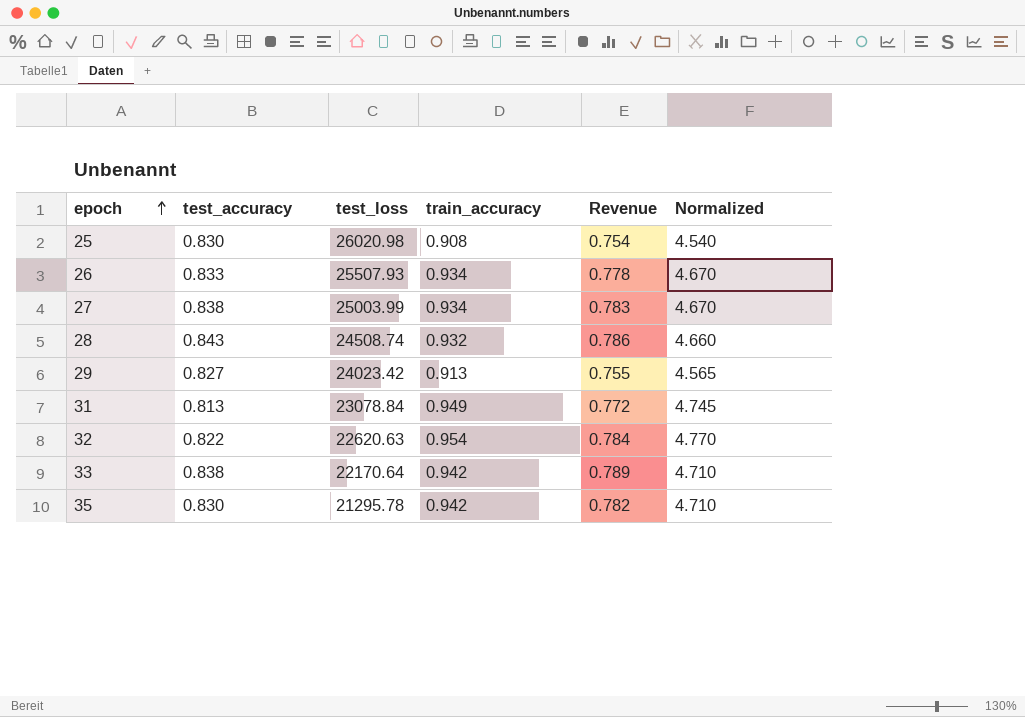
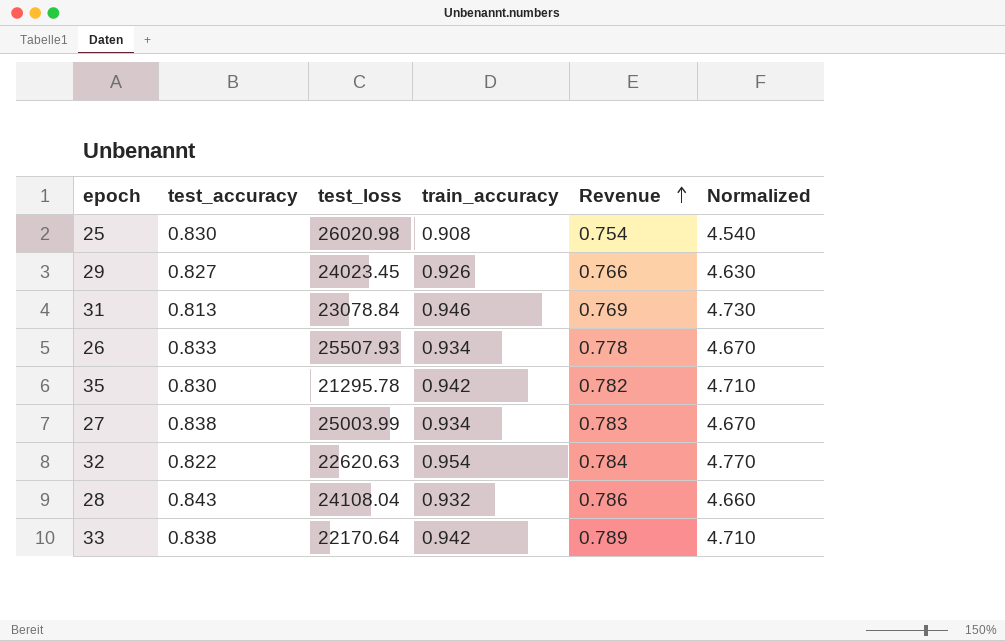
row order: epoch ascending -> Revenue ascending
29 | test_loss: 24023.42 -> 24023.45
29 | train_accuracy: 0.913 -> 0.926
29 | Revenue: 0.755 -> 0.766
29 | Normalized: 4.565 -> 4.630
31 | train_accuracy: 0.949 -> 0.946
31 | Revenue: 0.772 -> 0.769
31 | Normalized: 4.745 -> 4.730
28 | test_loss: 24508.74 -> 24108.04

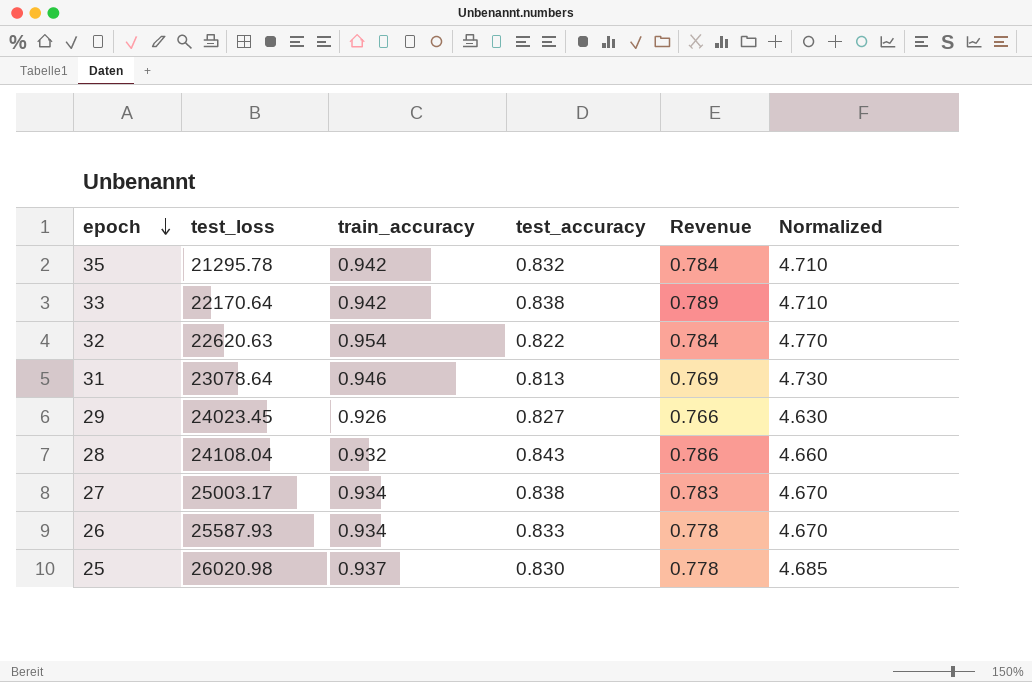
row order: Revenue ascending -> epoch descending
column test_accuracy | position: 2 -> 4
35 | test_accuracy: 0.830 -> 0.832
35 | Revenue: 0.782 -> 0.784
31 | test_loss: 23078.84 -> 23078.64
27 | test_loss: 25003.99 -> 25003.17
26 | test_loss: 25507.93 -> 25587.93
25 | train_accuracy: 0.908 -> 0.937
25 | Revenue: 0.754 -> 0.778
25 | Normalized: 4.540 -> 4.685

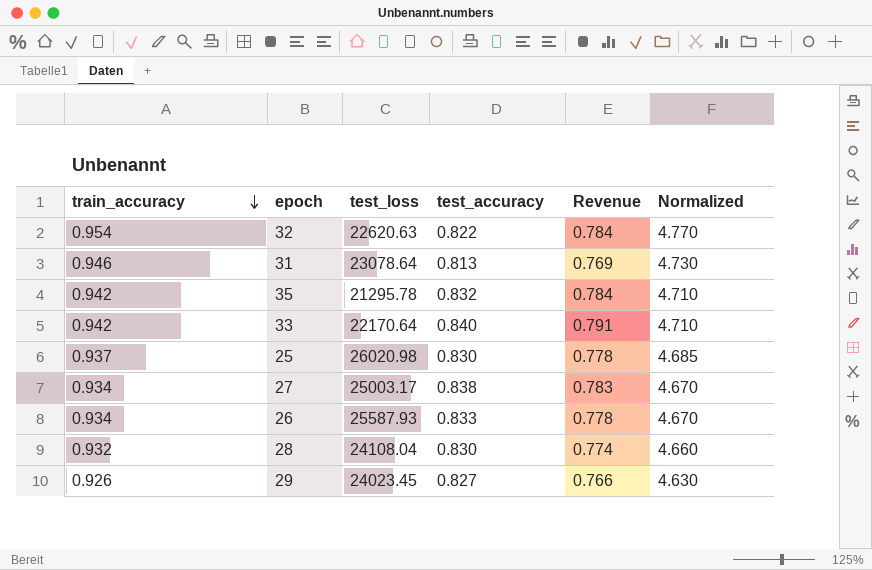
row order: epoch descending -> train_accuracy descending
column train_accuracy | position: 3 -> 1
33 | test_accuracy: 0.838 -> 0.840
33 | Revenue: 0.789 -> 0.791
28 | test_accuracy: 0.843 -> 0.830
28 | Revenue: 0.786 -> 0.774

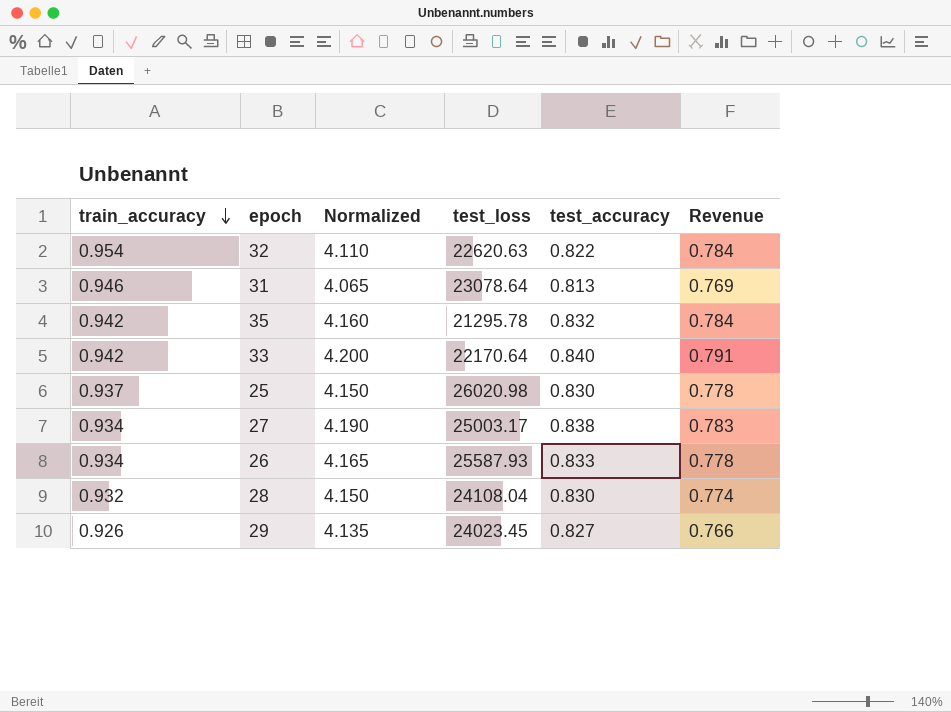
column Normalized | formula: [train_accuracy] * 5 -> [test_accuracy] * 5
column Normalized | position: 6 -> 3

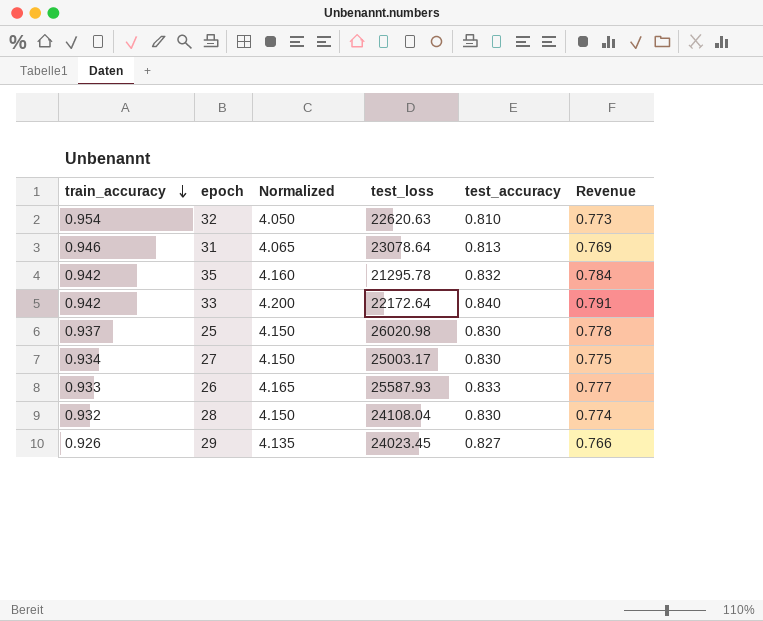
32 | Normalized: 4.110 -> 4.050
32 | test_accuracy: 0.822 -> 0.810
32 | Revenue: 0.784 -> 0.773
33 | test_loss: 22170.64 -> 22172.64
27 | Normalized: 4.190 -> 4.150
27 | test_accuracy: 0.838 -> 0.830
27 | Revenue: 0.783 -> 0.775
26 | train_accuracy: 0.934 -> 0.933
26 | Revenue: 0.778 -> 0.777

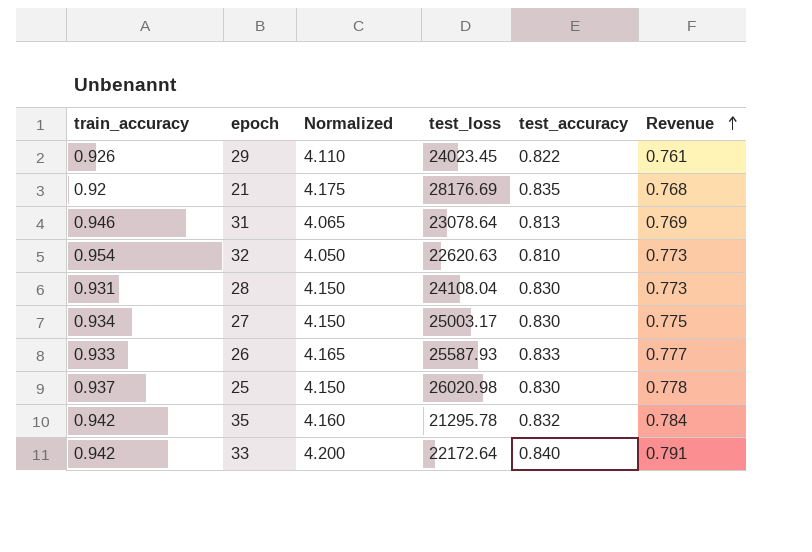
row order: train_accuracy descending -> Revenue ascending
29 | Normalized: 4.135 -> 4.110
29 | test_accuracy: 0.827 -> 0.822
29 | Revenue: 0.766 -> 0.761
row 21: none -> 0.92 | 4.175 | 28176.69 | 0.835 | 0.768
28 | train_accuracy: 0.932 -> 0.931
28 | Revenue: 0.774 -> 0.773

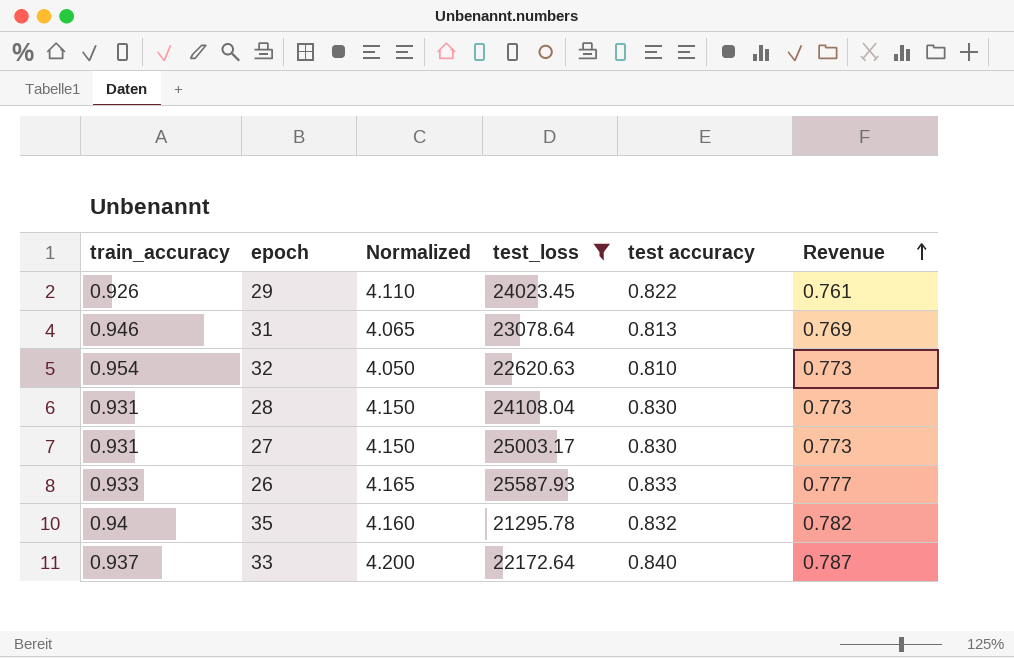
filter: none -> test_loss <= 25587.93
column name: test_accuracy -> test accuracy
27 | train_accuracy: 0.934 -> 0.931
27 | Revenue: 0.775 -> 0.773
35 | train_accuracy: 0.942 -> 0.94
35 | Revenue: 0.784 -> 0.782
33 | train_accuracy: 0.942 -> 0.937
33 | Revenue: 0.791 -> 0.787

